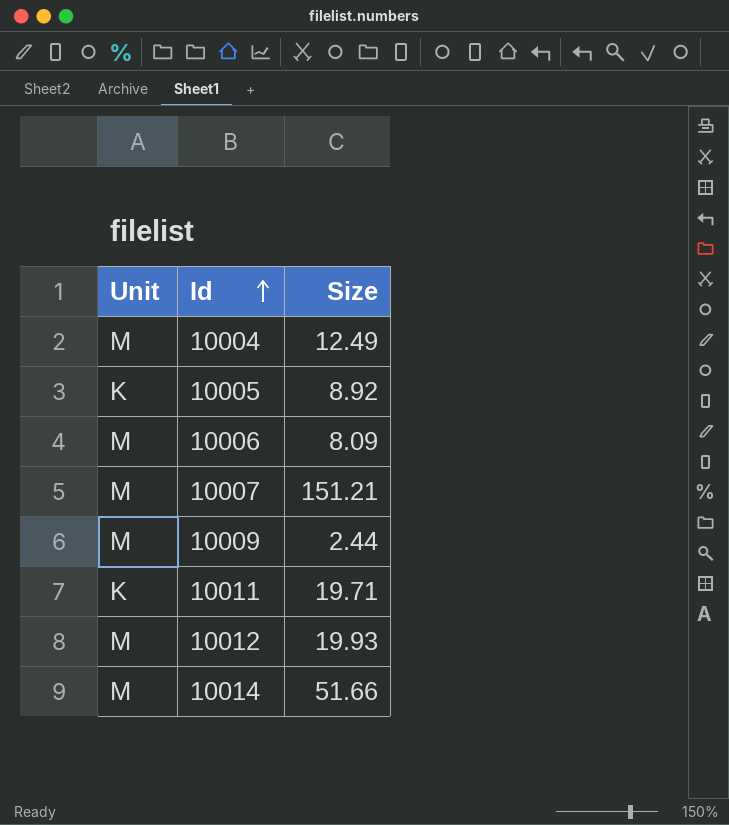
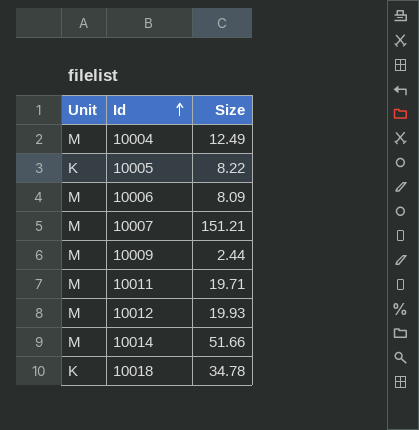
10005 | Size: 8.92 -> 8.22
10011 | Unit: K -> M
row 10018: none -> K | 34.78

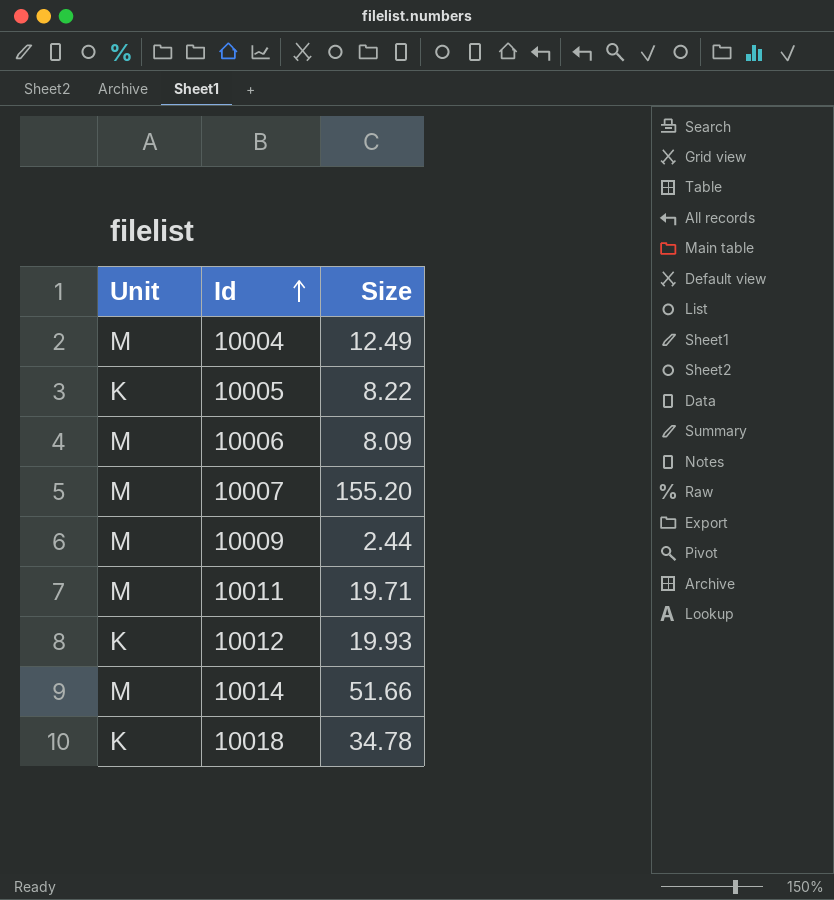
10007 | Size: 151.21 -> 155.20
10012 | Unit: M -> K

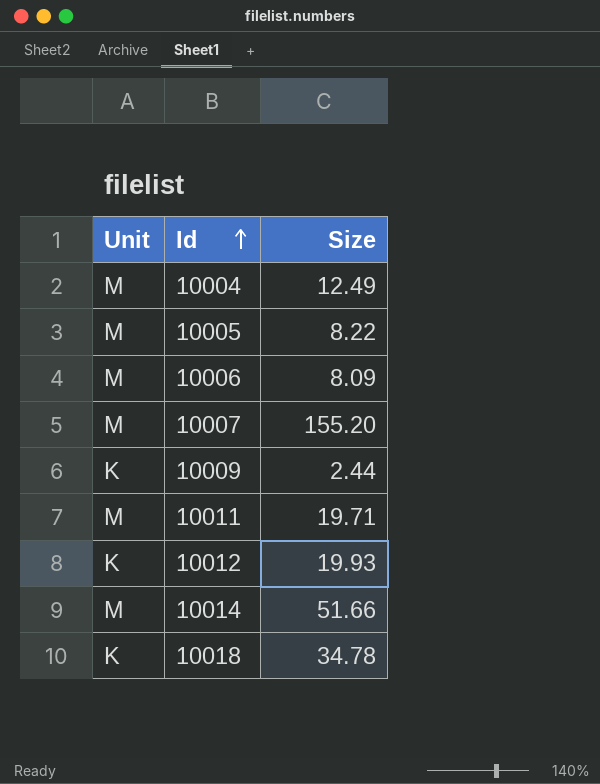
10005 | Unit: K -> M
10009 | Unit: M -> K

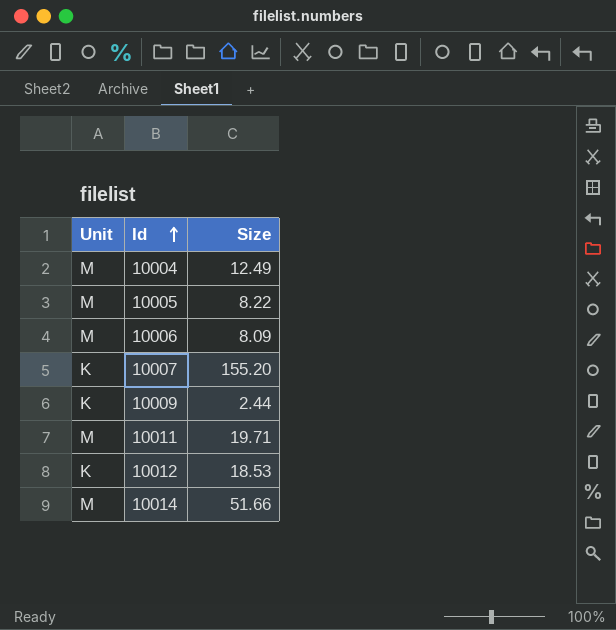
row 10018: K | 34.78 -> none
10007 | Unit: M -> K
10012 | Size: 19.93 -> 18.53

